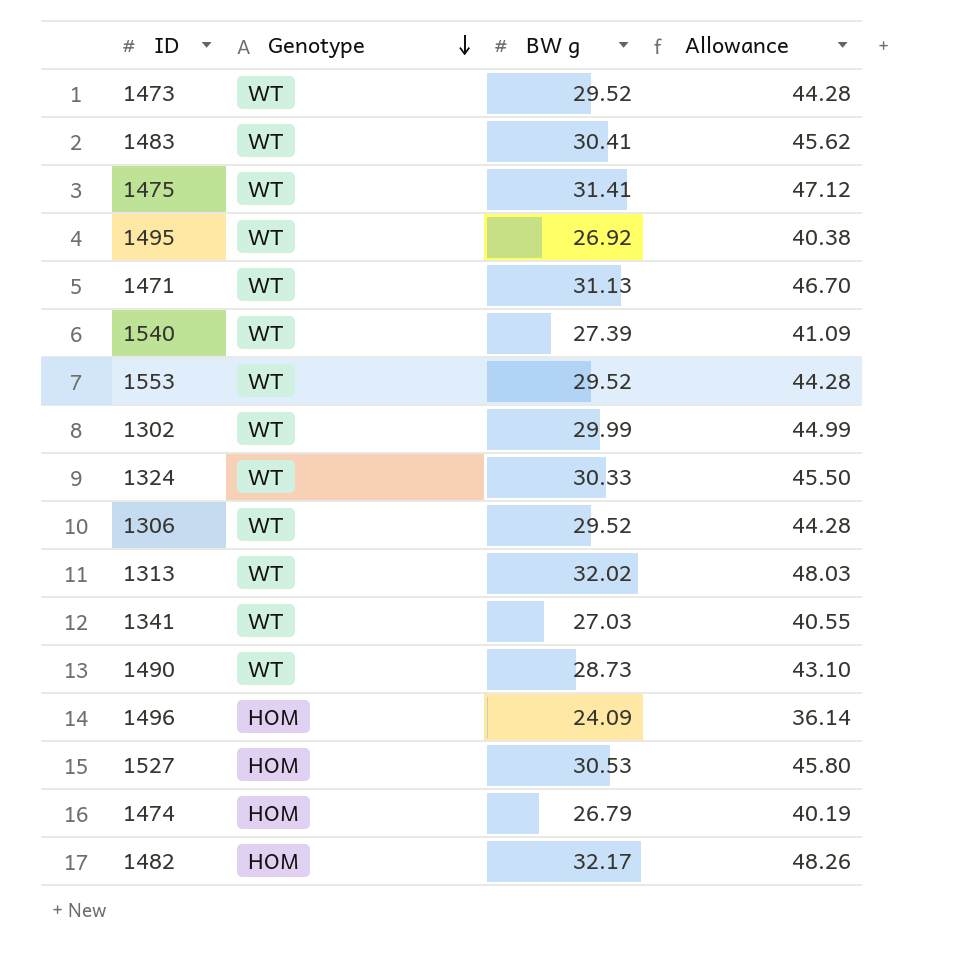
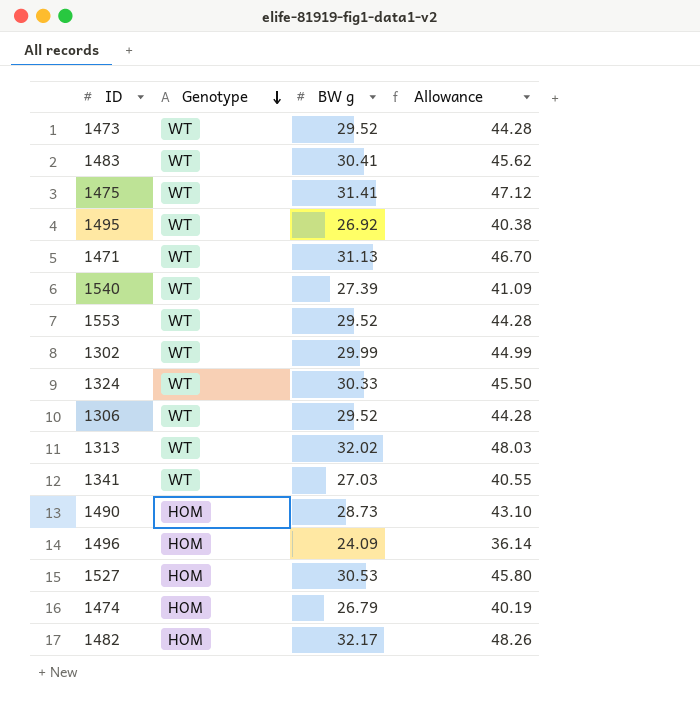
1490 | Genotype: WT -> HOM

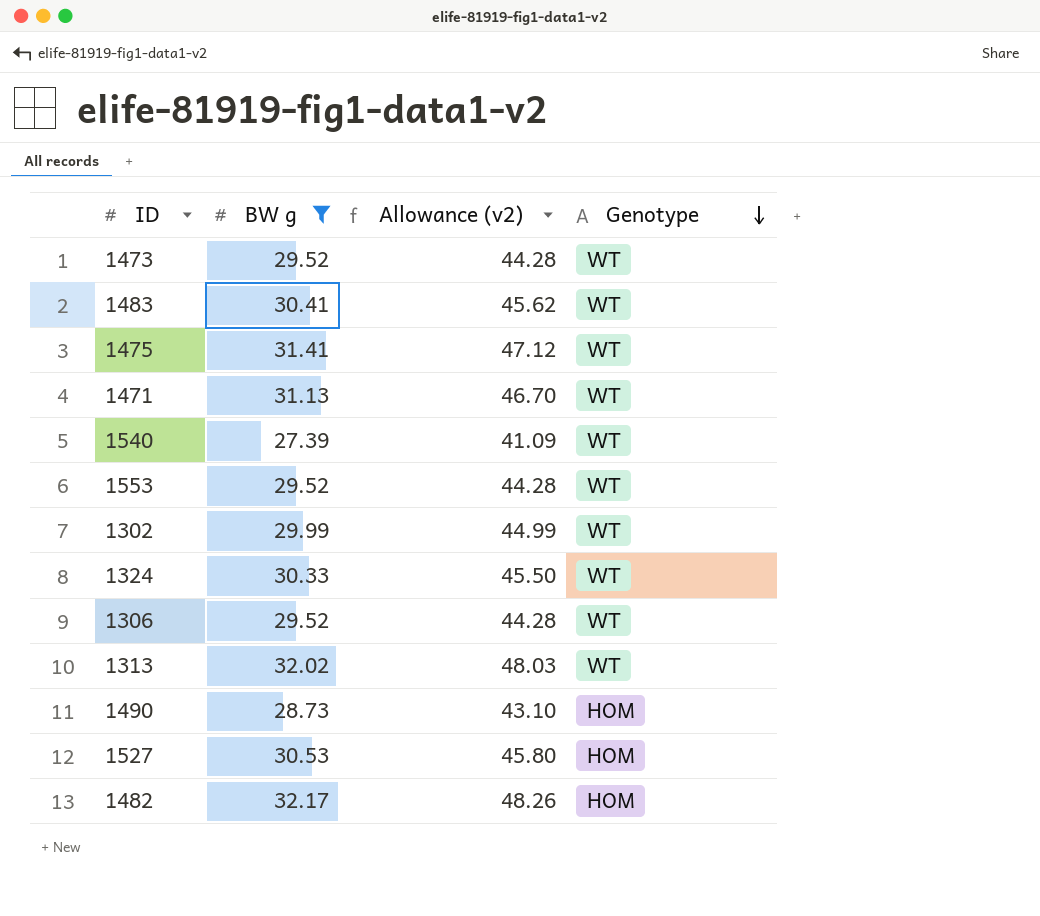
filter: none -> BW g >= 27.39
column name: Allowance -> Allowance (v2)
column Genotype | position: 2 -> 4

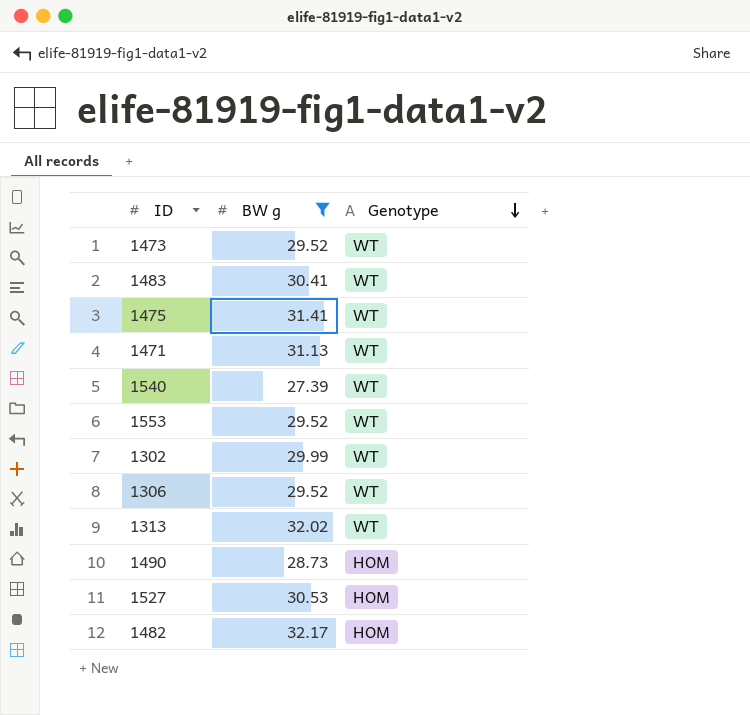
column Allowance (v2) | formula: [BW g] * 1.5 -> none
row 1324: 30.33 | 45.50 | WT -> none

